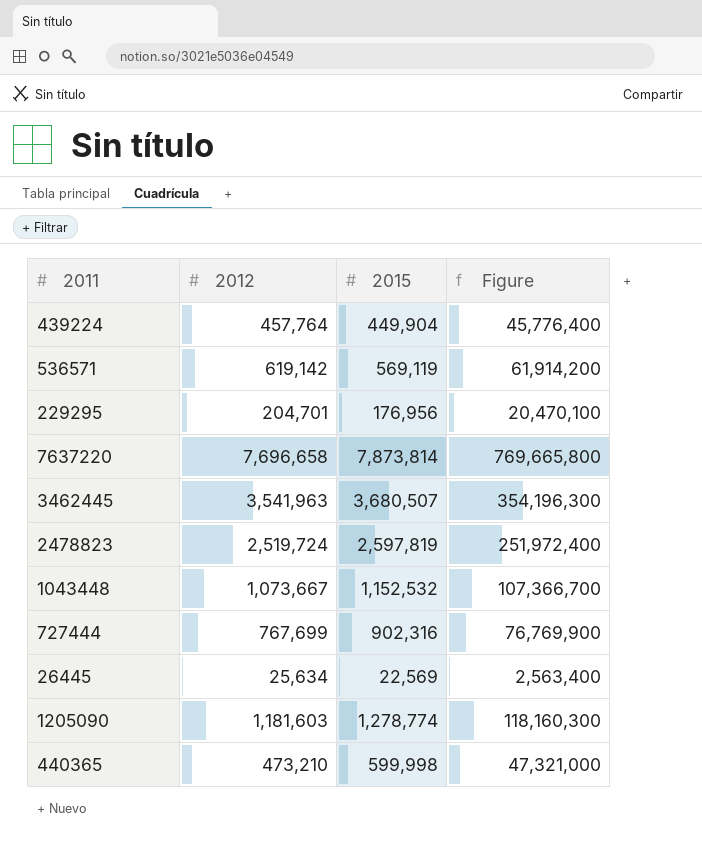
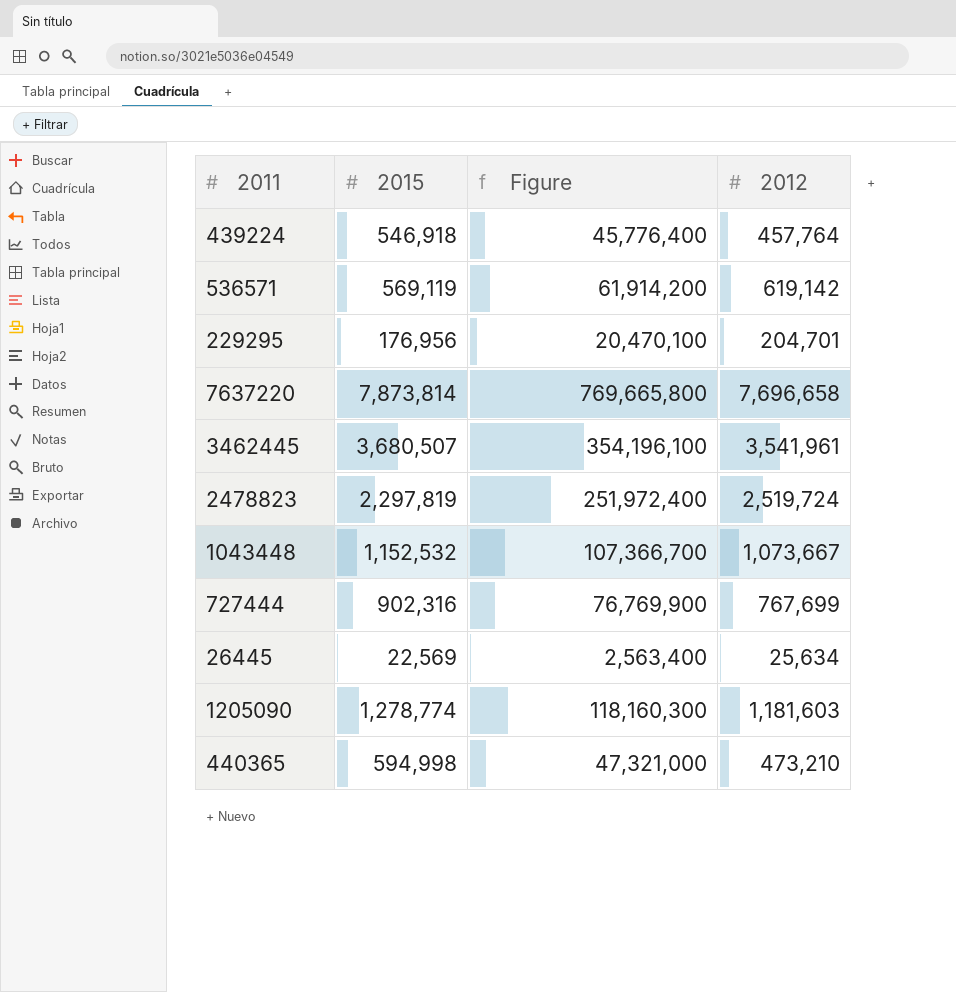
column 2012 | position: 2 -> 4
439224 | 2015: 449,904 -> 546,918
3462445 | Figure: 354,196,300 -> 354,196,100
3462445 | 2012: 3,541,963 -> 3,541,961
2478823 | 2015: 2,597,819 -> 2,297,819
440365 | 2015: 599,998 -> 594,998

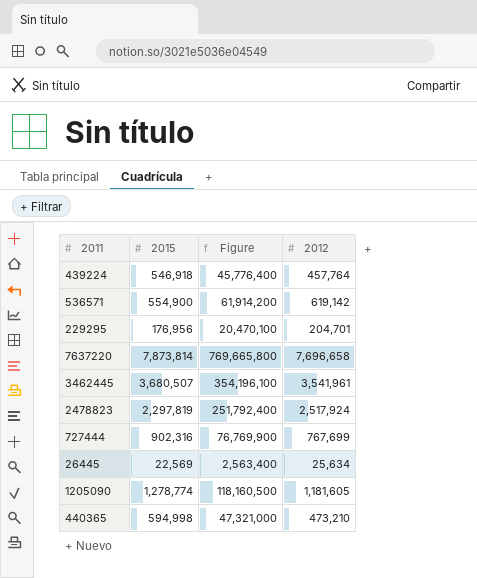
row 1043448: 1,152,532 | 107,366,700 | 1,073,667 -> none
536571 | 2015: 569,119 -> 554,900
2478823 | Figure: 251,972,400 -> 251,792,400
2478823 | 2012: 2,519,724 -> 2,517,924
1205090 | Figure: 118,160,300 -> 118,160,500
1205090 | 2012: 1,181,603 -> 1,181,605

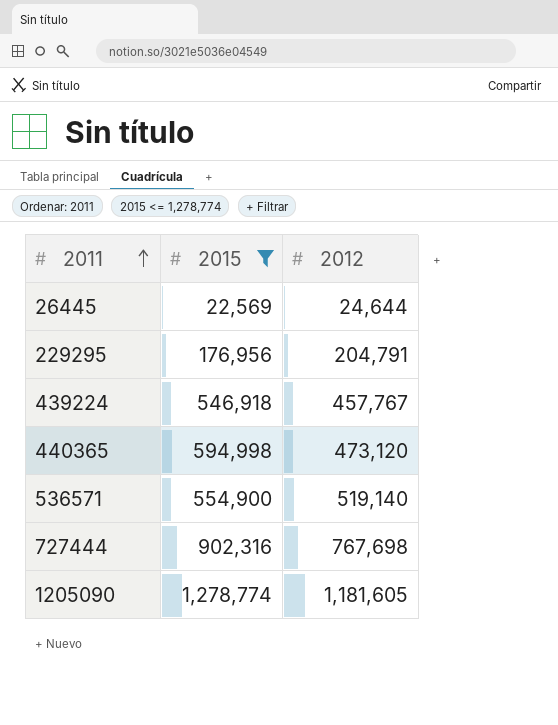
filter: none -> 2015 <= 1,278,774
row order: none -> 2011 ascending
column Figure | formula: [2012] * 100 -> none
26445 | 2012: 25,634 -> 24,644
229295 | 2012: 204,701 -> 204,791
439224 | 2012: 457,764 -> 457,767
440365 | 2012: 473,210 -> 473,120
536571 | 2012: 619,142 -> 519,140
727444 | 2012: 767,699 -> 767,698

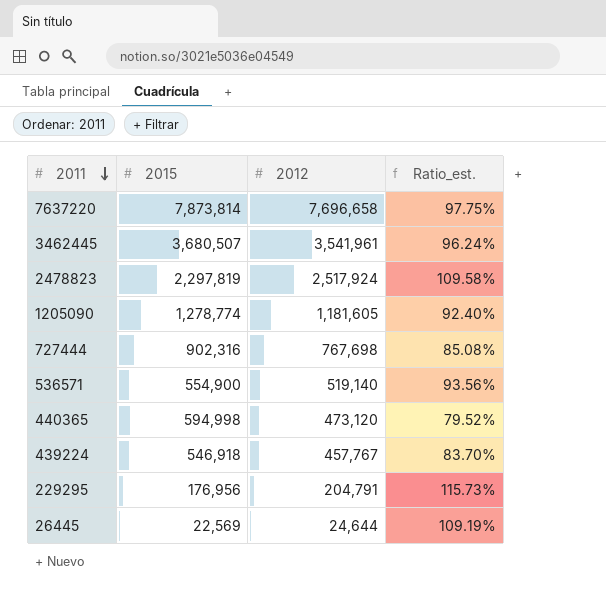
filter: 2015 <= 1,278,774 -> none
row order: 2011 ascending -> 2011 descending
column Ratio_est. | formula: none -> [2012] / [2015]

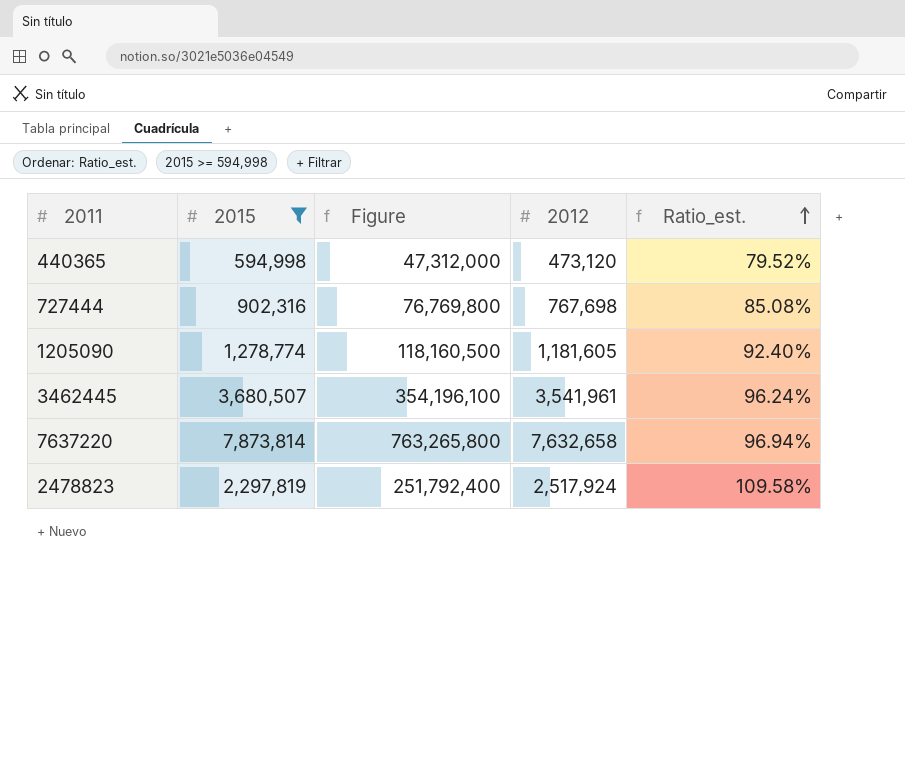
filter: none -> 2015 >= 594,998
row order: 2011 descending -> Ratio_est. ascending
column Figure | formula: none -> [2012] * 100
7637220 | 2012: 7,696,658 -> 7,632,658
7637220 | Ratio_est.: 97.75% -> 96.94%

